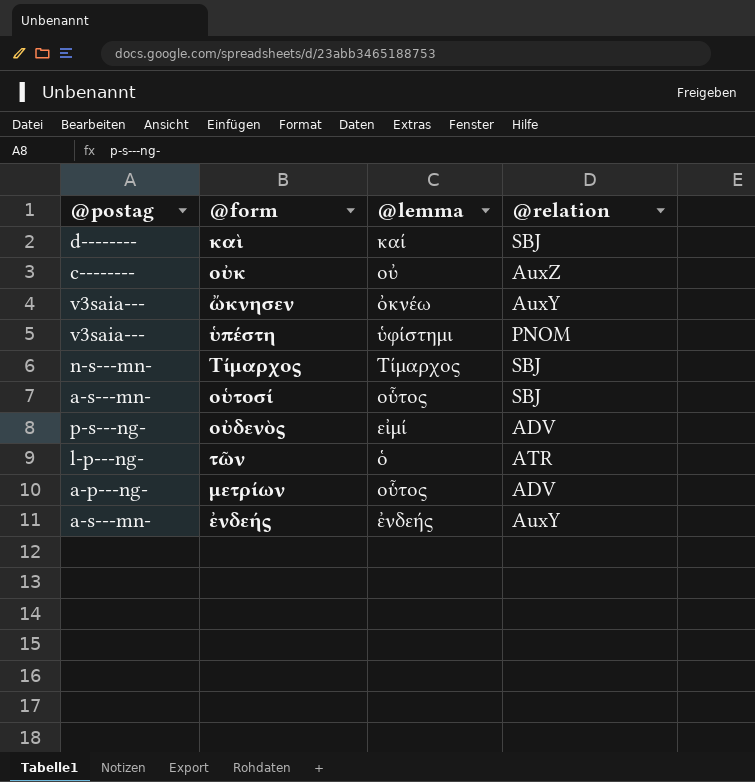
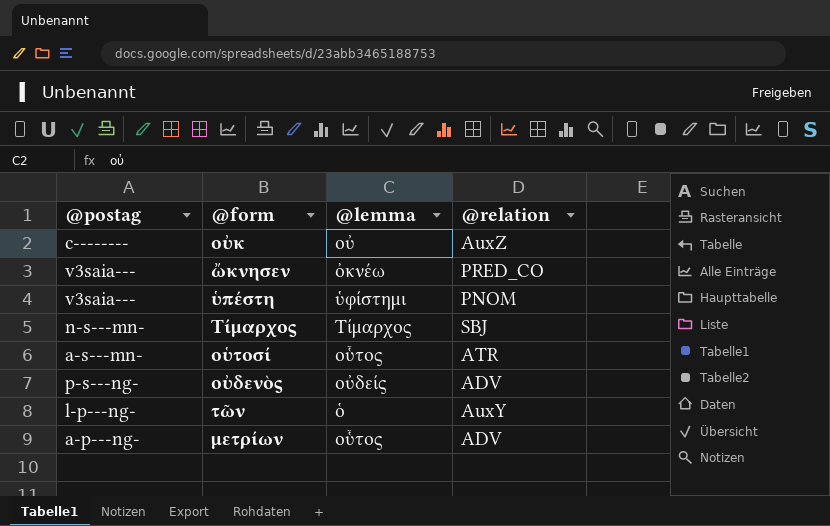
row καὶ: d-------- | καί | SBJ -> none
row ἐνδεής: a-s---mn- | ἐνδεής | AuxY -> none
ὤκνησεν | @relation: AuxY -> PRED_CO
οὑτοσί | @relation: SBJ -> ATR
οὐδενὸς | @lemma: εἰμί -> οὐδείς
τῶν | @relation: ATR -> AuxY

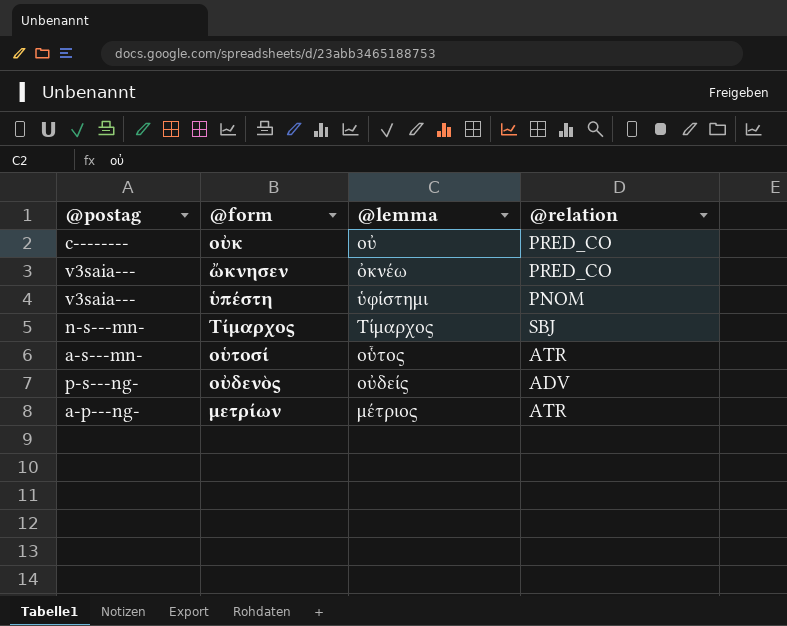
row τῶν: l-p---ng- | ὁ | AuxY -> none
οὐκ | @relation: AuxZ -> PRED_CO
μετρίων | @lemma: οὗτος -> μέτριος
μετρίων | @relation: ADV -> ATR

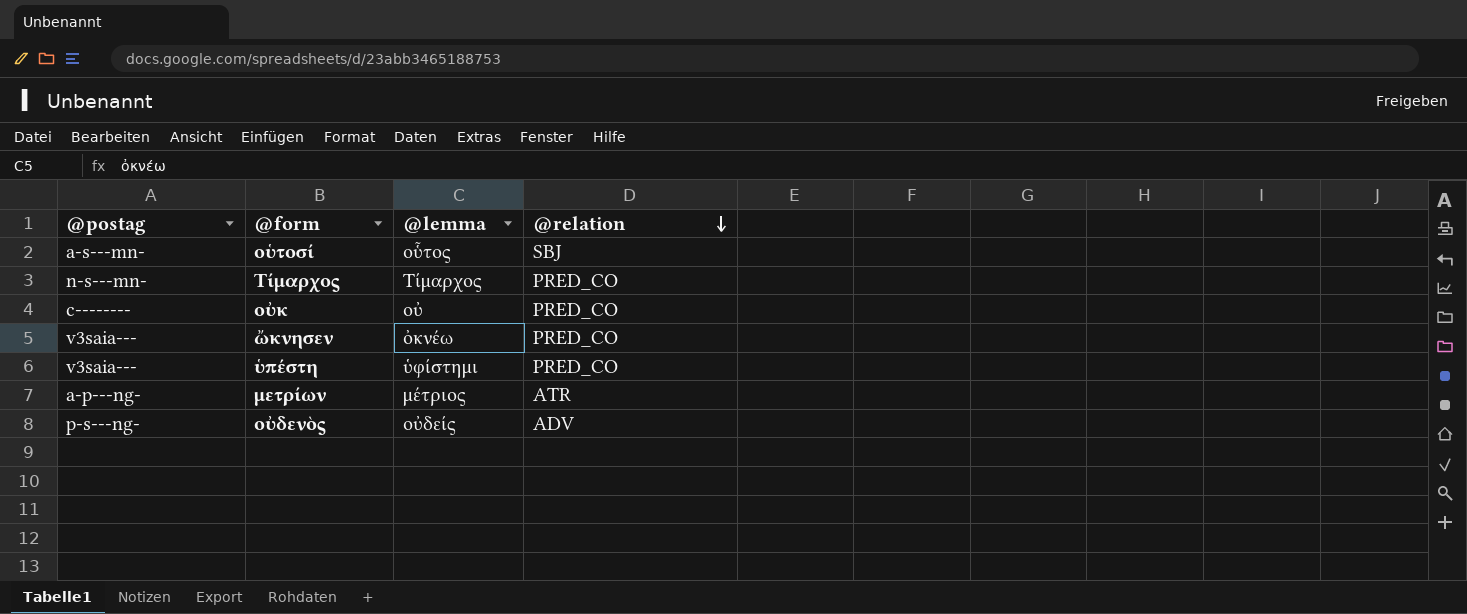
row order: none -> @relation descending
οὑτοσί | @relation: ATR -> SBJ
Τίμαρχος | @relation: SBJ -> PRED_CO
ὑπέστη | @relation: PNOM -> PRED_CO

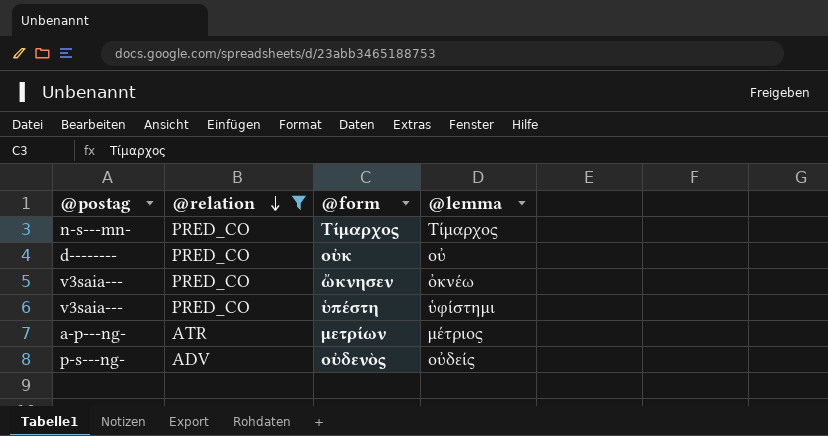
filter: none -> @relation != SBJ
column @relation | position: 4 -> 2
οὐκ | @postag: c-------- -> d--------

